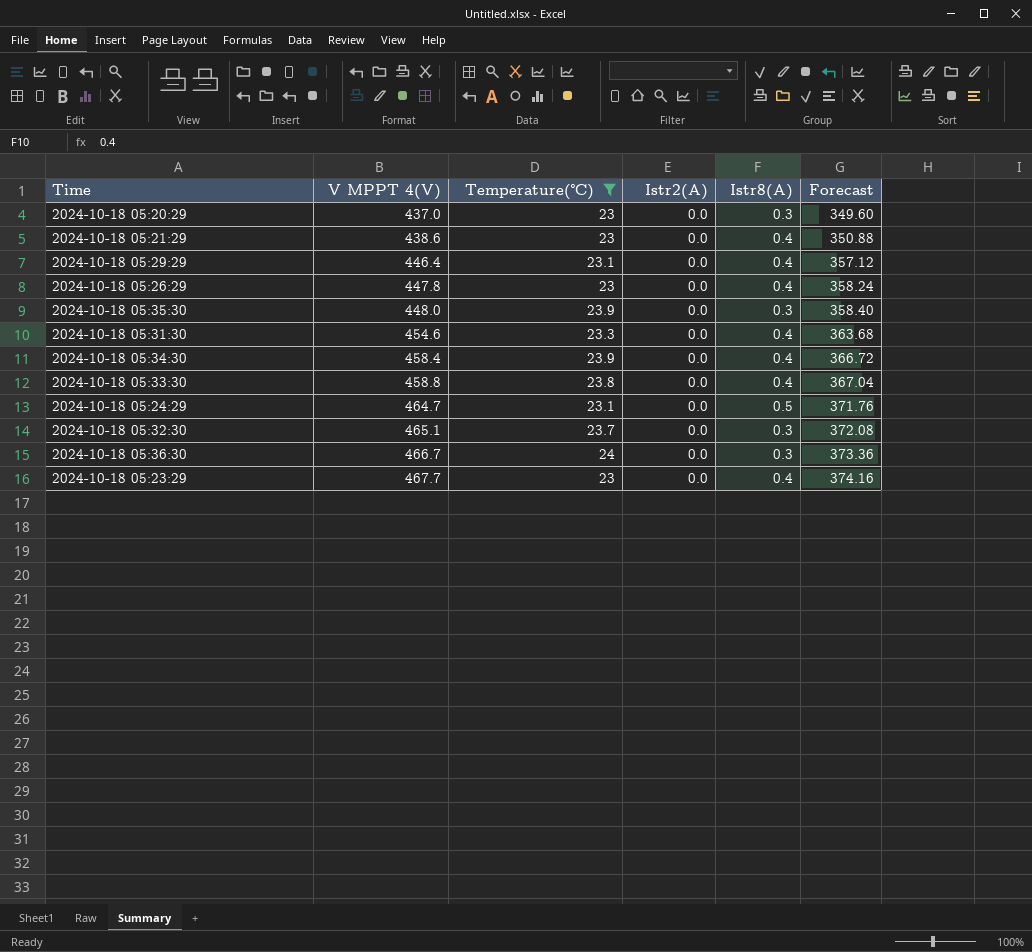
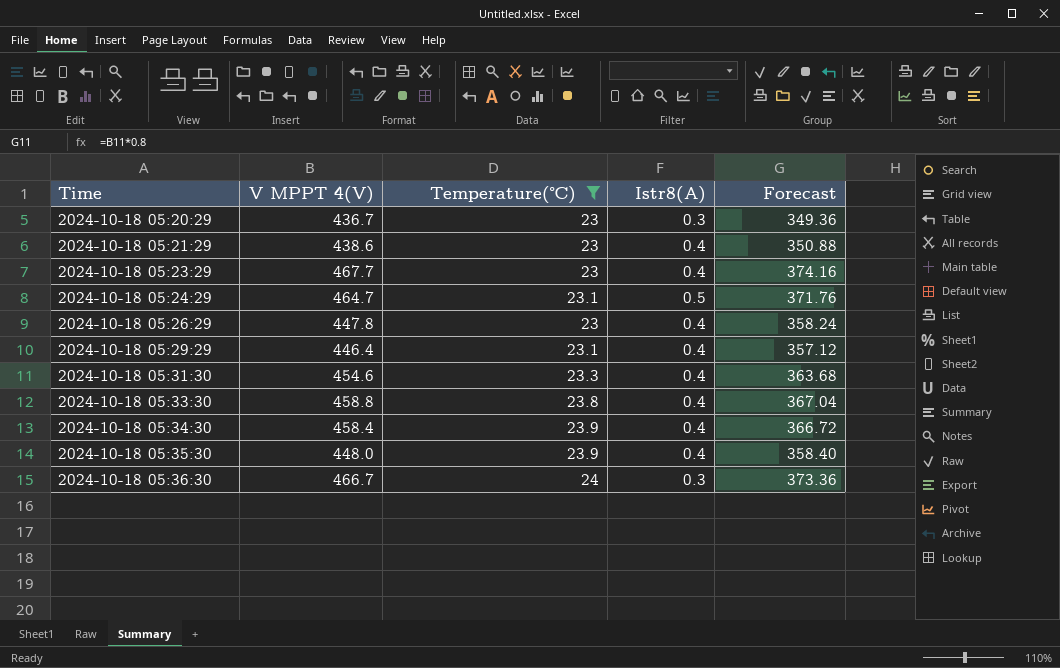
row order: V MPPT 4(V) ascending -> Time ascending
column Istr2(A) | position: 4 -> none
row 2024-10-18 05:32:30: 465.1 | 23.7 | 0.0 | 0.3 | 372.08 -> none
2024-10-18 05:20:29 | V MPPT 4(V): 437.0 -> 436.7
2024-10-18 05:20:29 | Forecast: 349.60 -> 349.36
2024-10-18 05:35:30 | Istr8(A): 0.3 -> 0.4

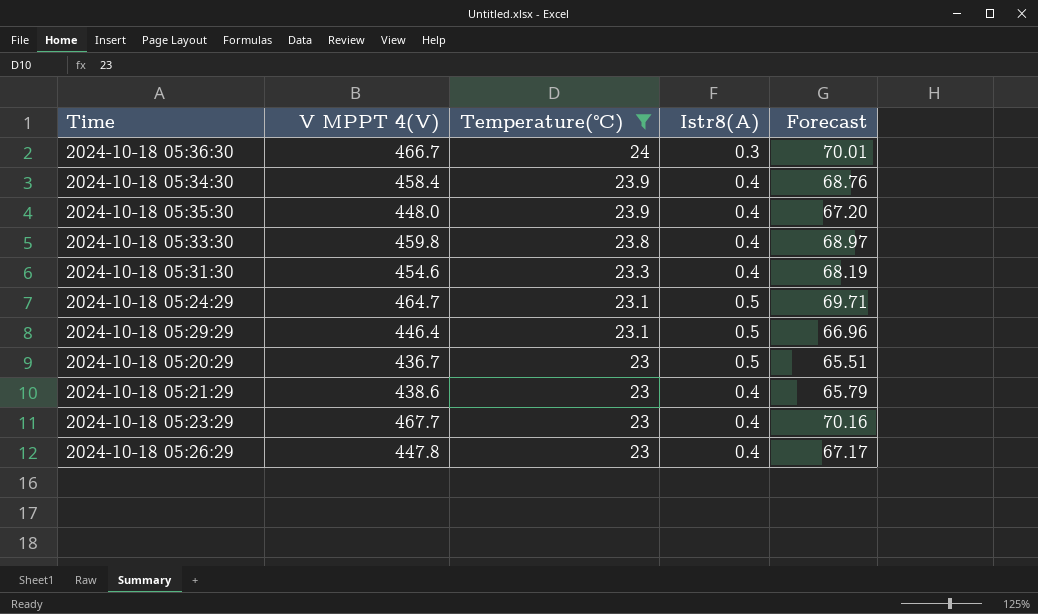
row order: Time ascending -> Temperature(℃) descending
column Forecast | formula: [V MPPT 4(V)] * 0.8 -> [V MPPT 4(V)] * 0.15
2024-10-18 05:33:30 | V MPPT 4(V): 458.8 -> 459.8
2024-10-18 05:29:29 | Istr8(A): 0.4 -> 0.5
2024-10-18 05:20:29 | Istr8(A): 0.3 -> 0.5

